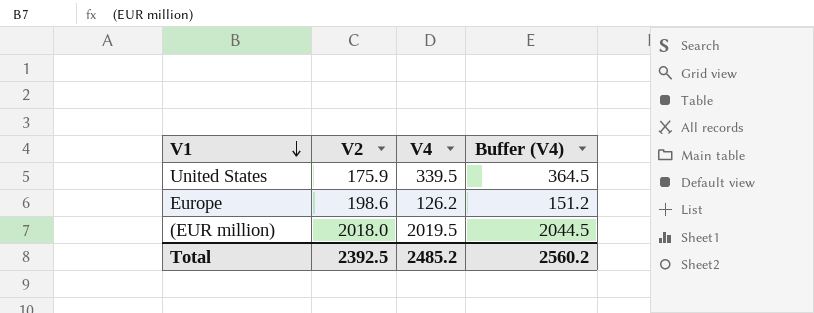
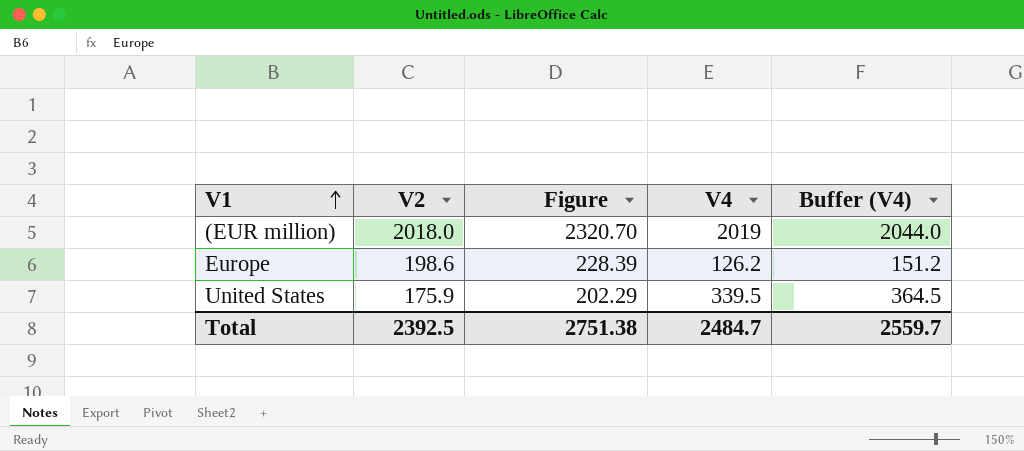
row order: V1 descending -> V1 ascending
column Figure | formula: none -> [V2] * 1.15
(EUR million) | V4: 2019.5 -> 2019
(EUR million) | Buffer (V4): 2044.5 -> 2044.0
Total | V4: 2485.2 -> 2484.7
Total | Buffer (V4): 2560.2 -> 2559.7

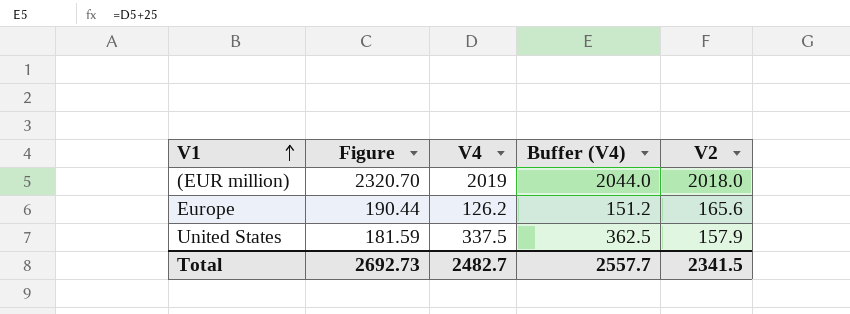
column V2 | position: 2 -> 5
Europe | Figure: 228.39 -> 190.44
Europe | V2: 198.6 -> 165.6
United States | Figure: 202.29 -> 181.59
United States | V4: 339.5 -> 337.5
United States | Buffer (V4): 364.5 -> 362.5
United States | V2: 175.9 -> 157.9
Total | Figure: 2751.38 -> 2692.73
Total | V4: 2484.7 -> 2482.7
Total | Buffer (V4): 2559.7 -> 2557.7
Total | V2: 2392.5 -> 2341.5

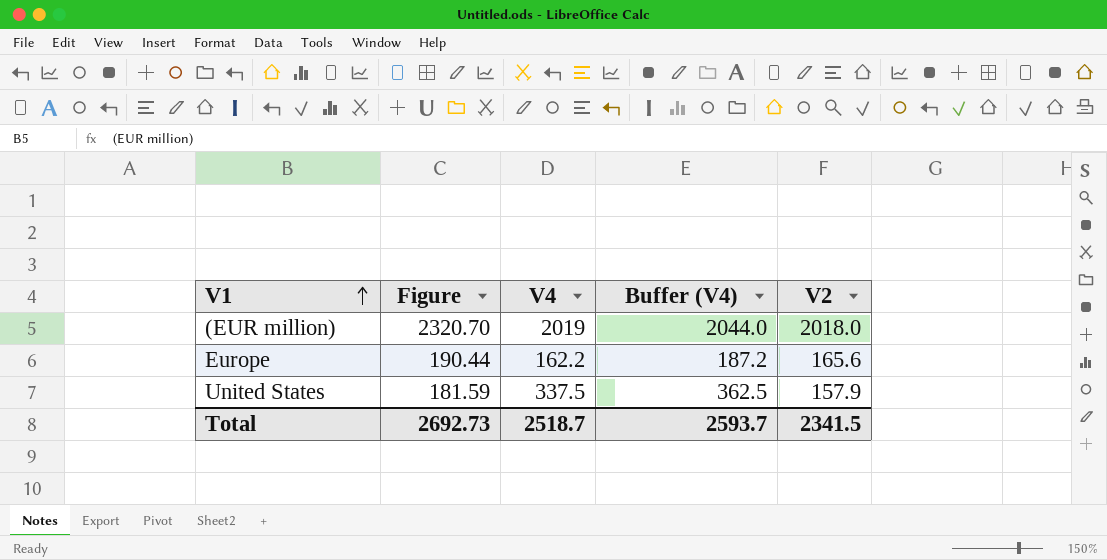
Europe | V4: 126.2 -> 162.2
Europe | Buffer (V4): 151.2 -> 187.2
Total | V4: 2482.7 -> 2518.7
Total | Buffer (V4): 2557.7 -> 2593.7

